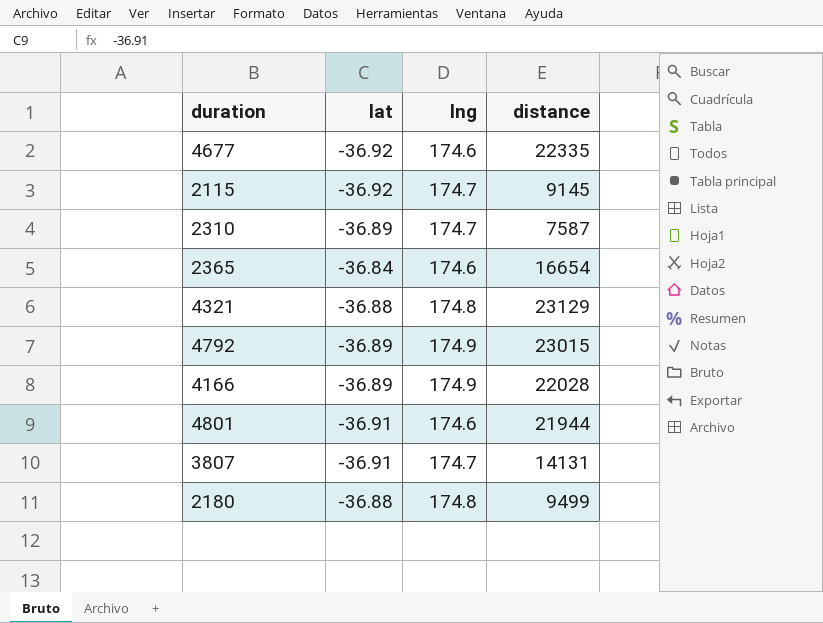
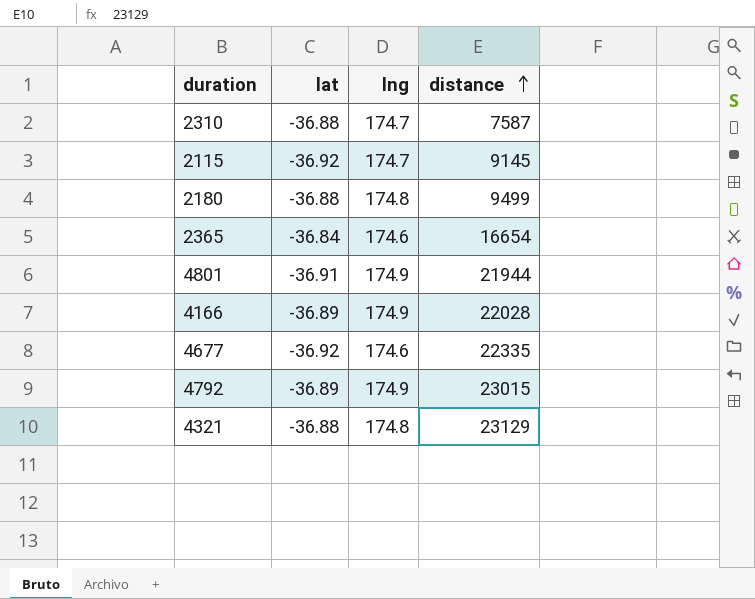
row order: none -> distance ascending
row 3807: -36.91 | 174.7 | 14131 -> none
2310 | lat: -36.89 -> -36.88
4801 | lng: 174.6 -> 174.9

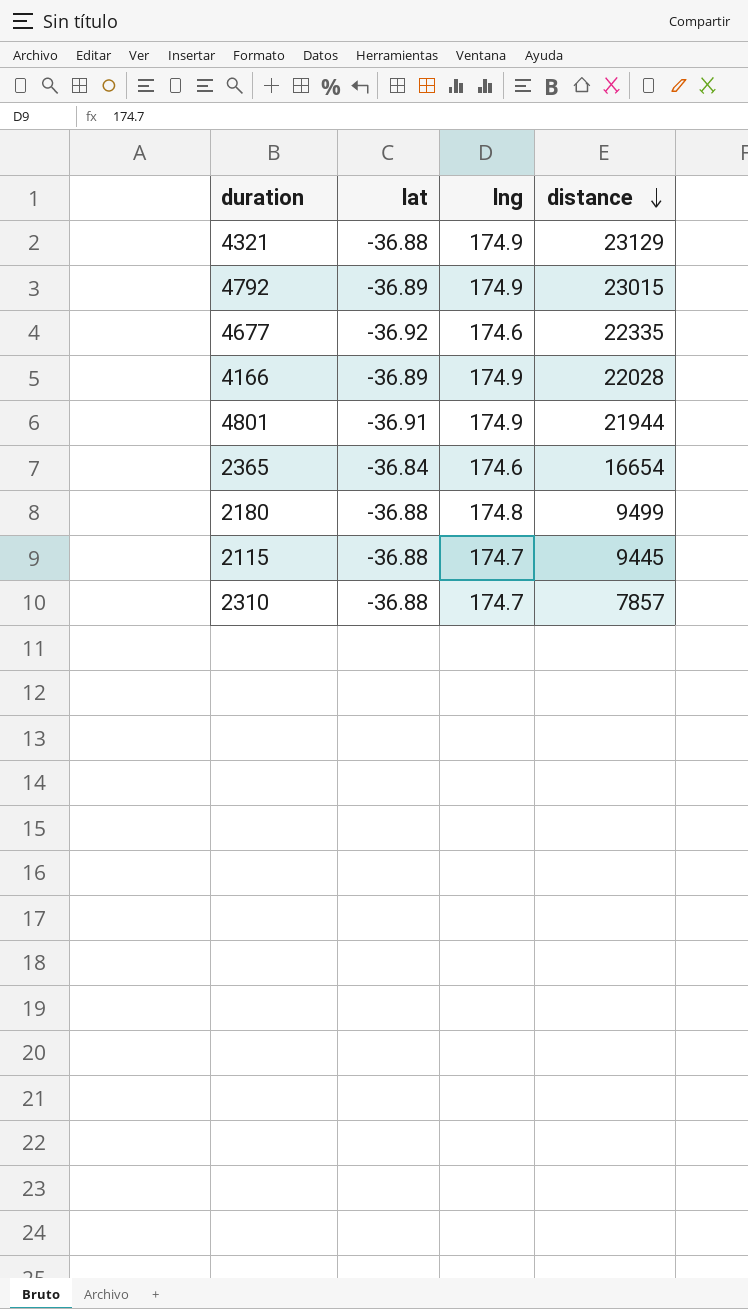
row order: distance ascending -> distance descending
4321 | lng: 174.8 -> 174.9
2115 | lat: -36.92 -> -36.88
2115 | distance: 9145 -> 9445
2310 | distance: 7587 -> 7857

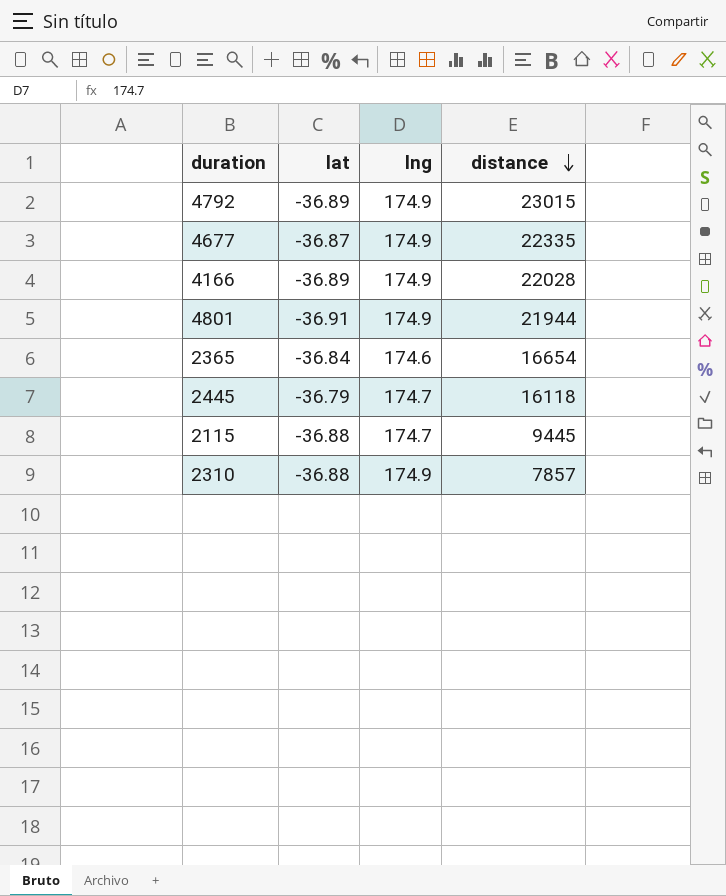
row 4321: -36.88 | 174.9 | 23129 -> none
row 2180: -36.88 | 174.8 | 9499 -> none
4677 | lat: -36.92 -> -36.87
4677 | lng: 174.6 -> 174.9
row 2445: none -> -36.79 | 174.7 | 16118
2310 | lng: 174.7 -> 174.9

